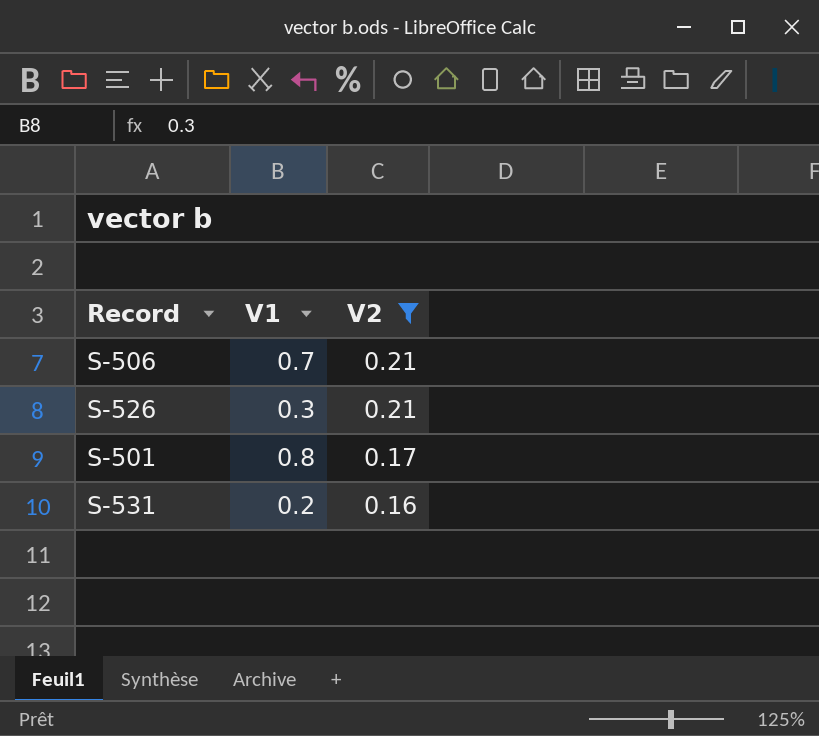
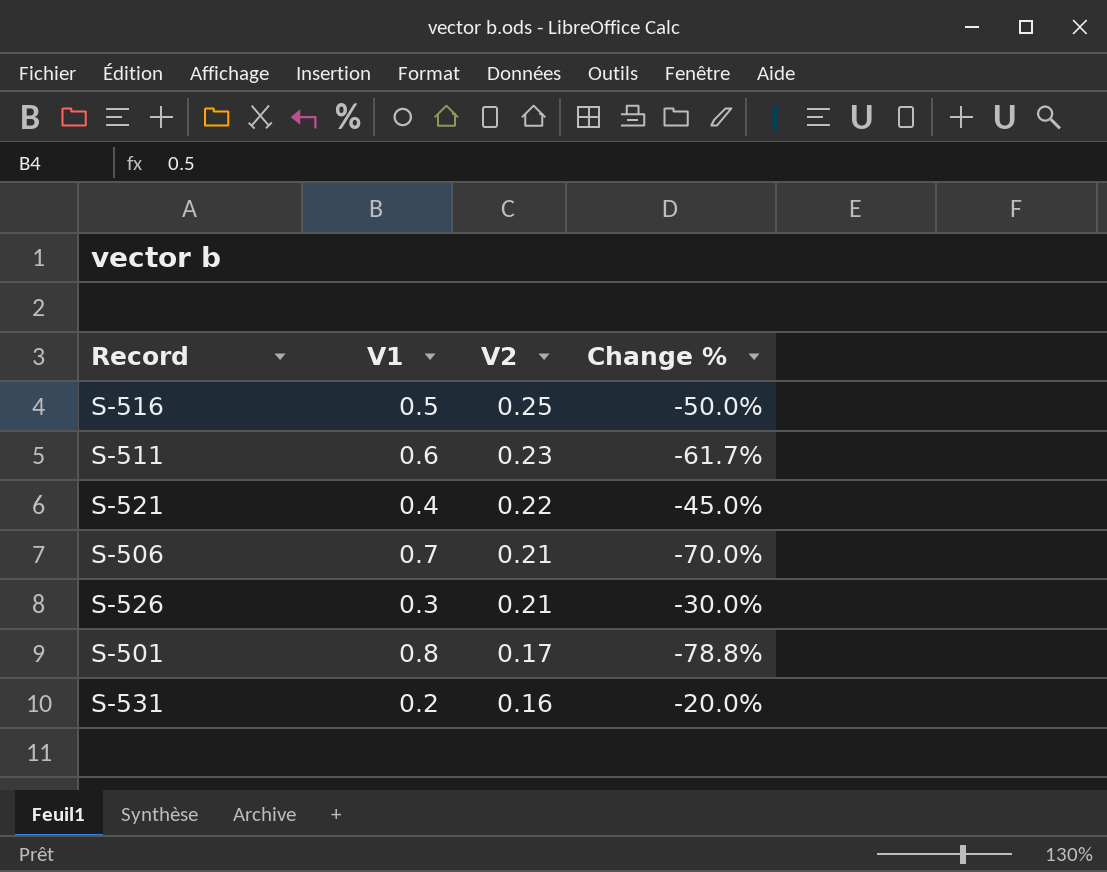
filter: V2 <= 0.21 -> none
column Change % | formula: none -> ([V2] - [V1]) / [V1]

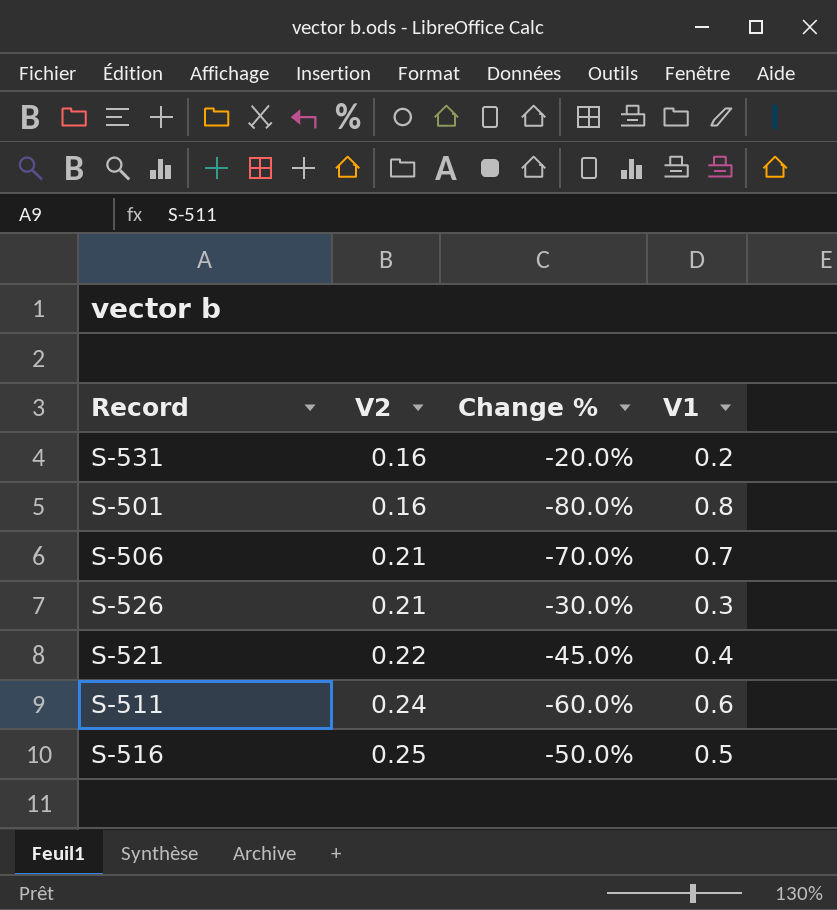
row order: V2 descending -> V2 ascending
column V1 | position: 2 -> 4
S-501 | V2: 0.17 -> 0.16
S-501 | Change %: -78.8% -> -80.0%
S-511 | V2: 0.23 -> 0.24
S-511 | Change %: -61.7% -> -60.0%

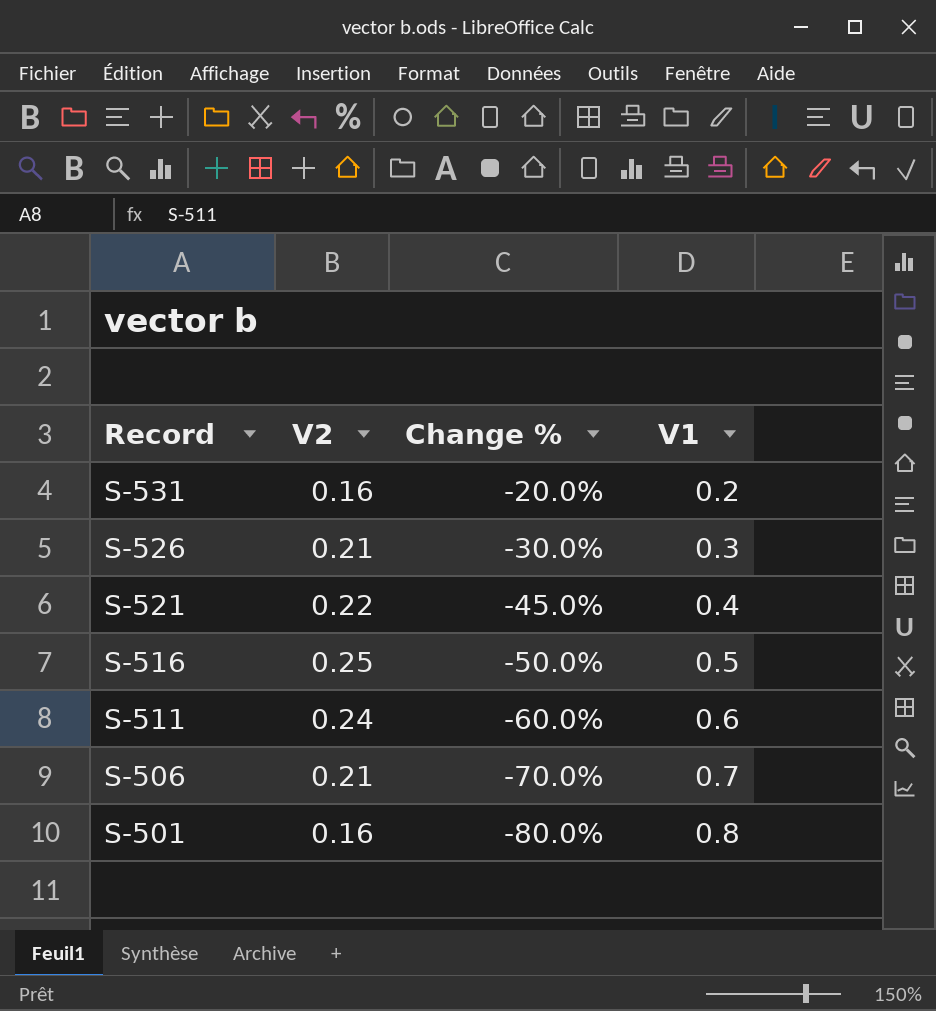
row order: V2 ascending -> Record descending

